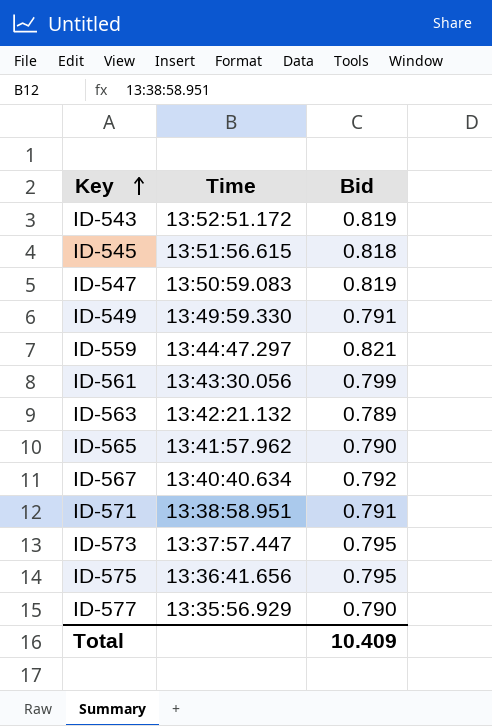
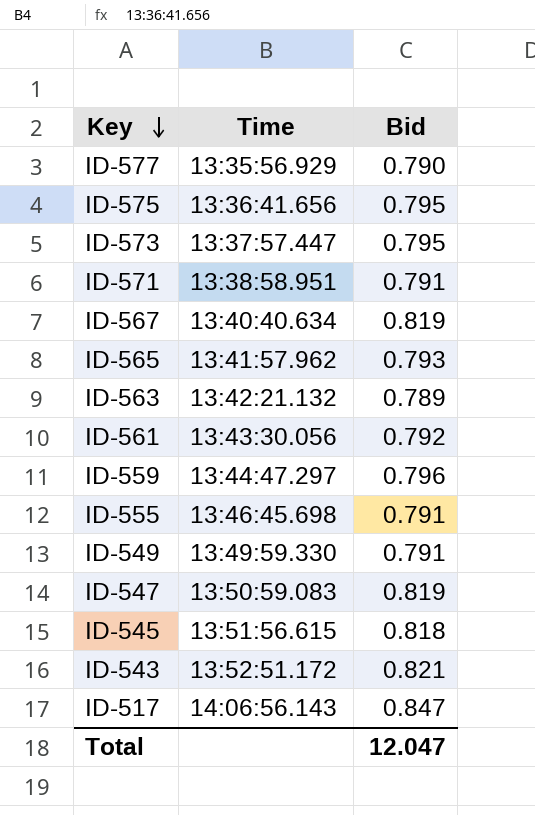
row order: Key ascending -> Key descending
ID-567 | Bid: 0.792 -> 0.819
ID-565 | Bid: 0.790 -> 0.793
ID-561 | Bid: 0.799 -> 0.792
ID-559 | Bid: 0.821 -> 0.796
row ID-555: none -> 13:46:45.698 | 0.791
ID-543 | Bid: 0.819 -> 0.821
row ID-517: none -> 14:06:56.143 | 0.847
Total | Bid: 10.409 -> 12.047

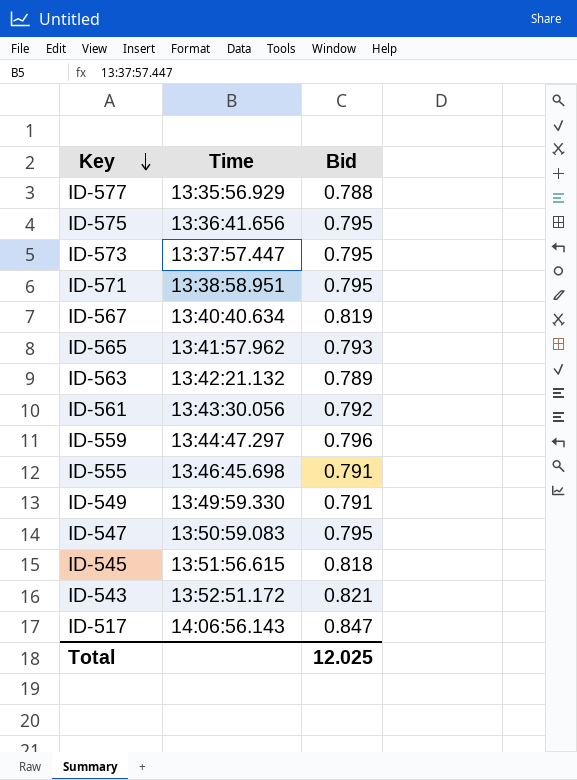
ID-577 | Bid: 0.790 -> 0.788
ID-571 | Bid: 0.791 -> 0.795
ID-547 | Bid: 0.819 -> 0.795
Total | Bid: 12.047 -> 12.025

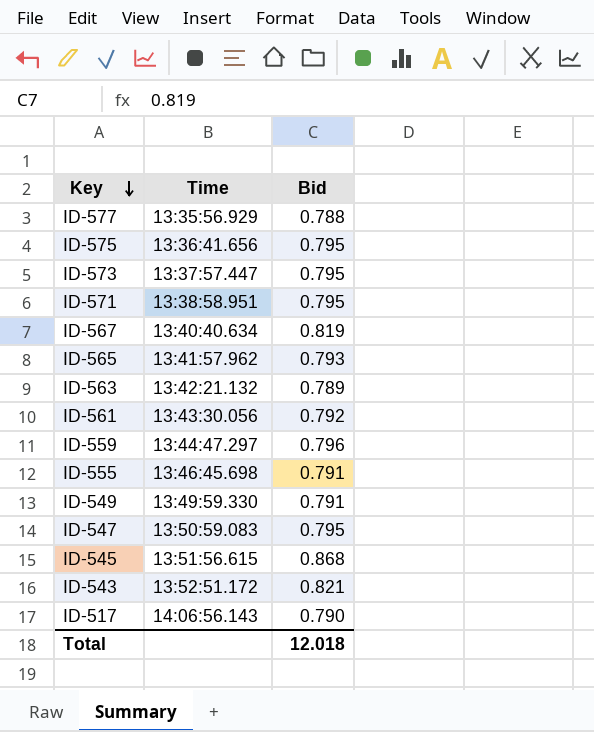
ID-545 | Bid: 0.818 -> 0.868
ID-517 | Bid: 0.847 -> 0.790
Total | Bid: 12.025 -> 12.018

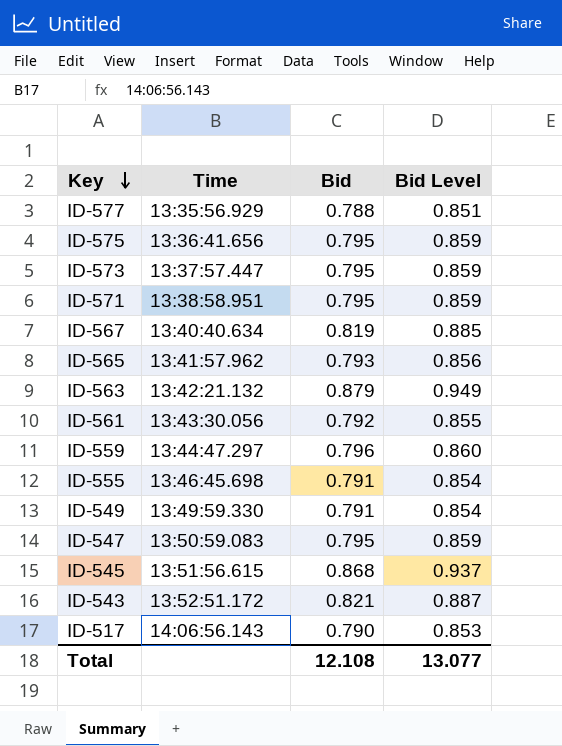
column Bid Level | formula: none -> [Bid] * 1.08
ID-563 | Bid: 0.789 -> 0.879
Total | Bid: 12.018 -> 12.108

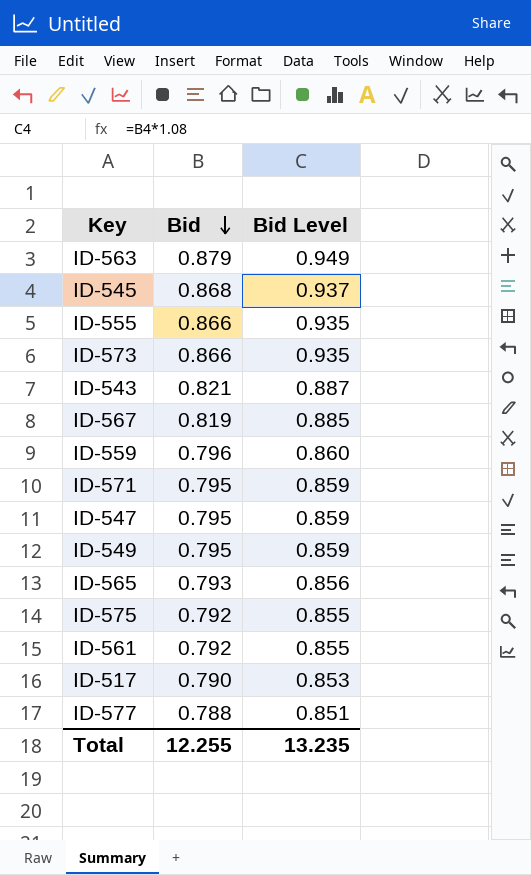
row order: Key descending -> Bid descending
column Time | position: 2 -> none
ID-555 | Bid: 0.791 -> 0.866
ID-555 | Bid Level: 0.854 -> 0.935
ID-573 | Bid: 0.795 -> 0.866
ID-573 | Bid Level: 0.859 -> 0.935
ID-549 | Bid: 0.791 -> 0.795
ID-549 | Bid Level: 0.854 -> 0.859
ID-575 | Bid: 0.795 -> 0.792
ID-575 | Bid Level: 0.859 -> 0.855
Total | Bid: 12.108 -> 12.255
Total | Bid Level: 13.077 -> 13.235

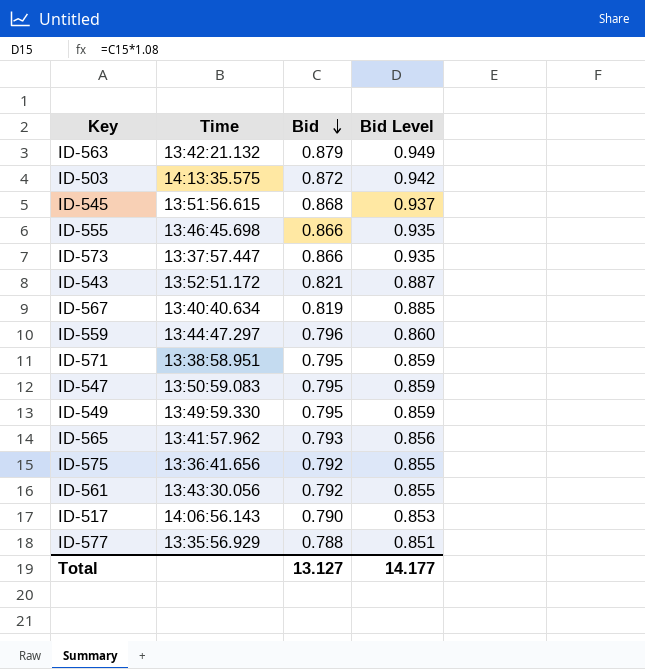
column Time | position: none -> 2
row ID-503: none -> 14:13:35.575 | 0.872 | 0.942
Total | Bid: 12.255 -> 13.127
Total | Bid Level: 13.235 -> 14.177

